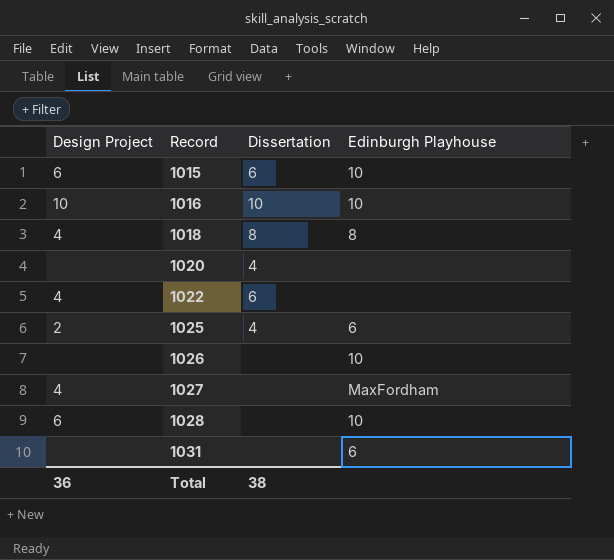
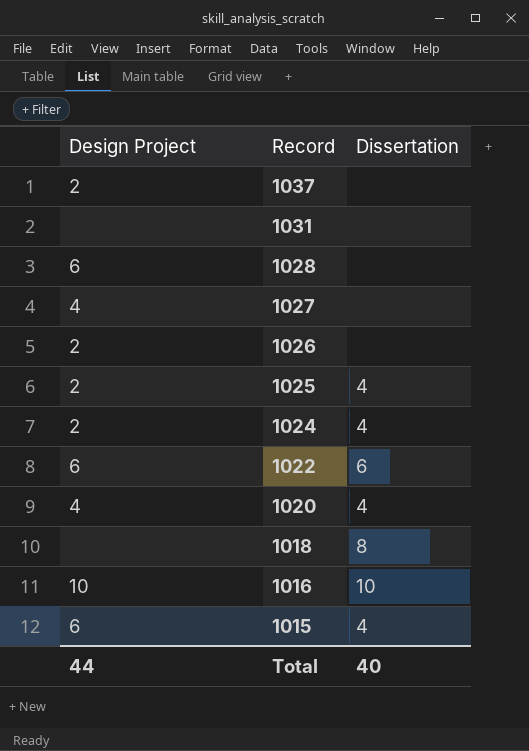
row order: Record ascending -> Record descending
column Edinburgh Playhouse | position: 4 -> none
row 1037: none -> 2 | none
1026 | Design Project: none -> 2
row 1024: none -> 2 | 4
1022 | Design Project: 4 -> 6
1020 | Design Project: none -> 4
1018 | Design Project: 4 -> none
1015 | Dissertation: 6 -> 4
Total | Design Project: 36 -> 44
Total | Dissertation: 38 -> 40

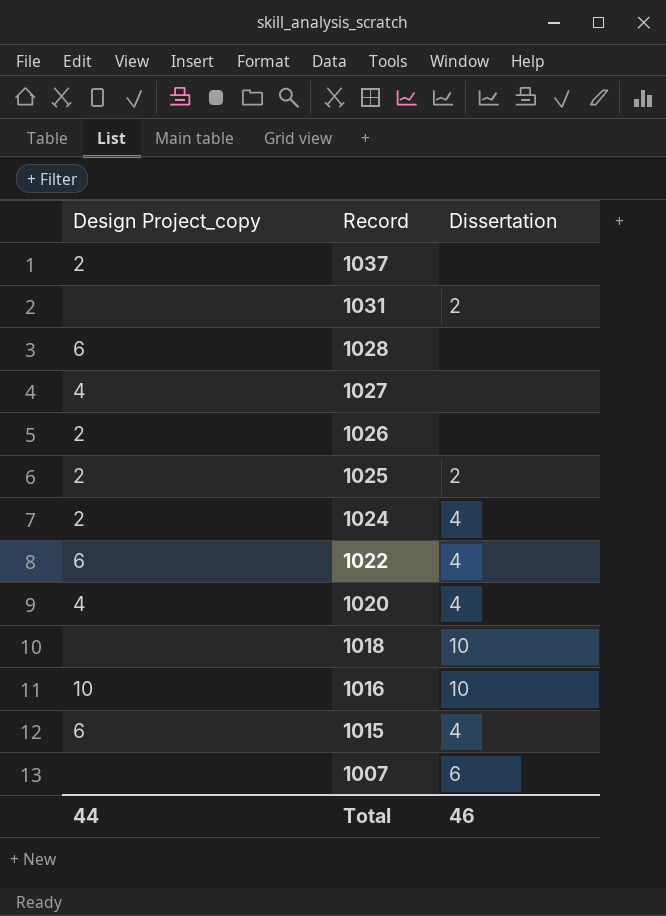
column name: Design Project -> Design Project_copy
1031 | Dissertation: none -> 2
1025 | Dissertation: 4 -> 2
1022 | Dissertation: 6 -> 4
1018 | Dissertation: 8 -> 10
row 1007: none -> none | 6
Total | Dissertation: 40 -> 46

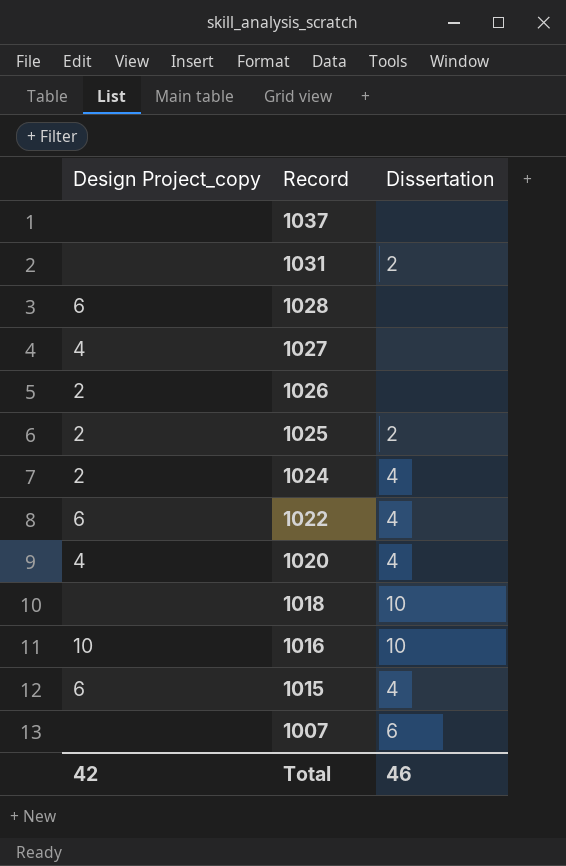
1037 | Design Project_copy: 2 -> none
Total | Design Project_copy: 44 -> 42

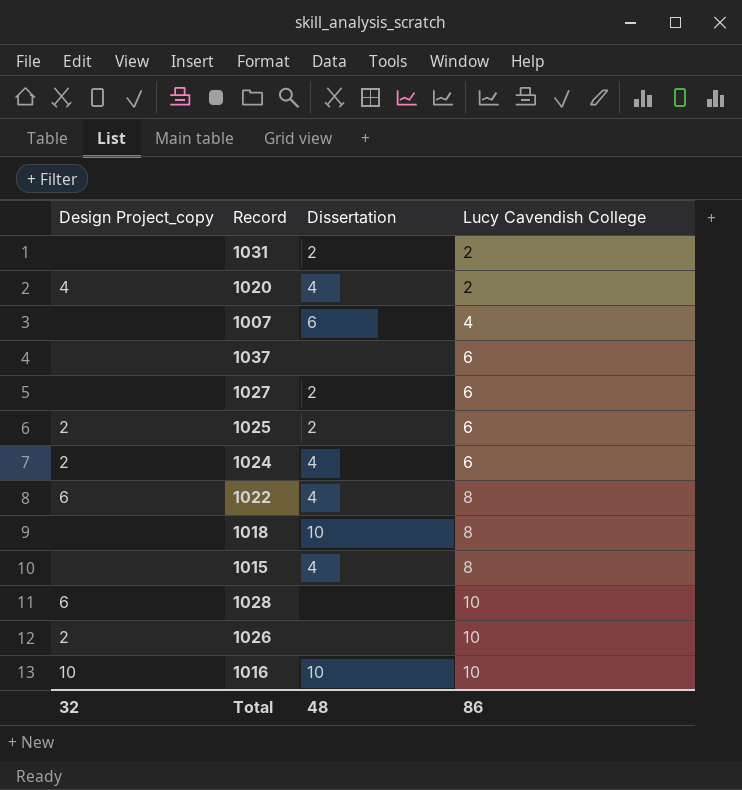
row order: Record descending -> Lucy Cavendish College ascending
column Lucy Cavendish College | position: none -> 4
1027 | Design Project_copy: 4 -> none
1027 | Dissertation: none -> 2
1015 | Design Project_copy: 6 -> none
Total | Design Project_copy: 42 -> 32
Total | Dissertation: 46 -> 48

